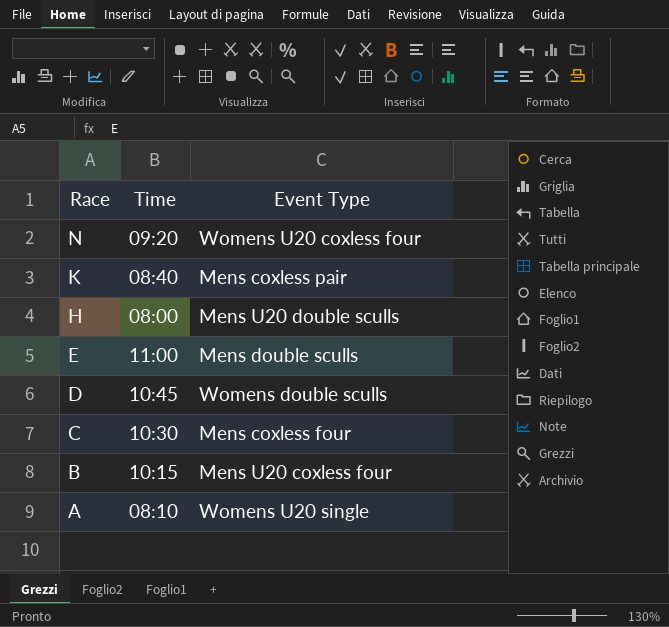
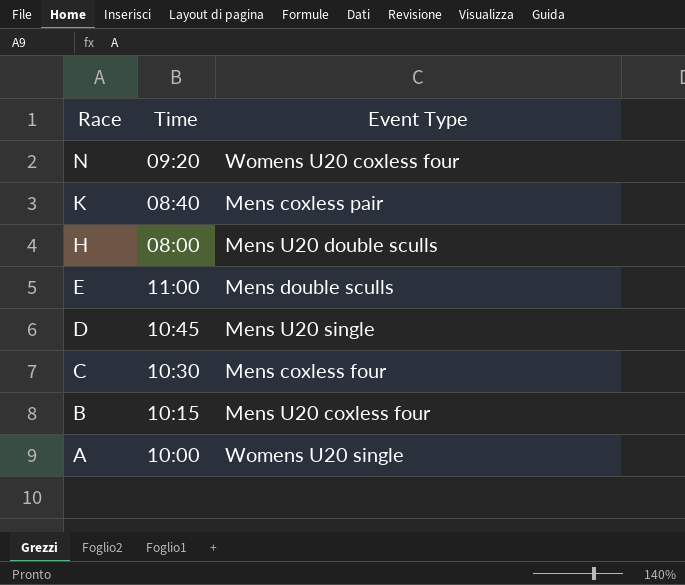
D | Event Type: Womens double sculls -> Mens U20 single
A | Time: 08:10 -> 10:00

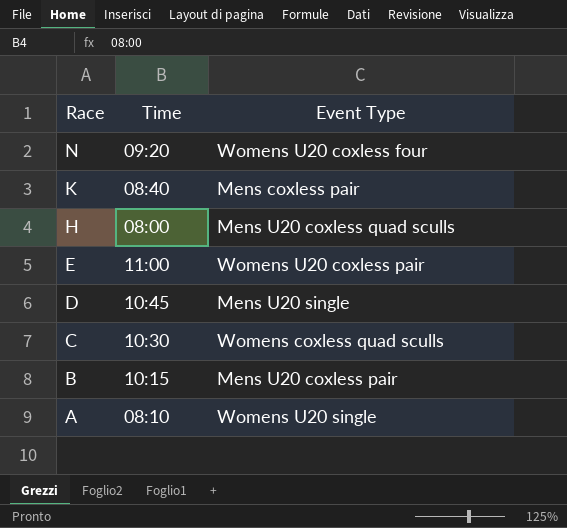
H | Event Type: Mens U20 double sculls -> Mens U20 coxless quad sculls
E | Event Type: Mens double sculls -> Womens U20 coxless pair
C | Event Type: Mens coxless four -> Womens coxless quad sculls
B | Event Type: Mens U20 coxless four -> Mens U20 coxless pair
A | Time: 10:00 -> 08:10

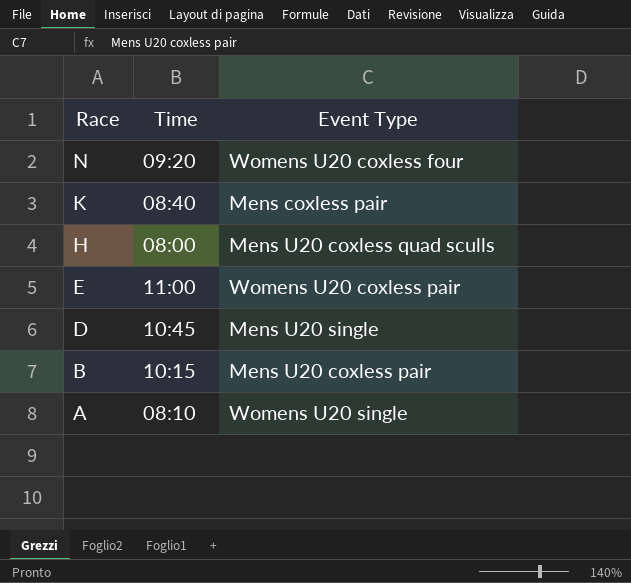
row C: 10:30 | Womens coxless quad sculls -> none

